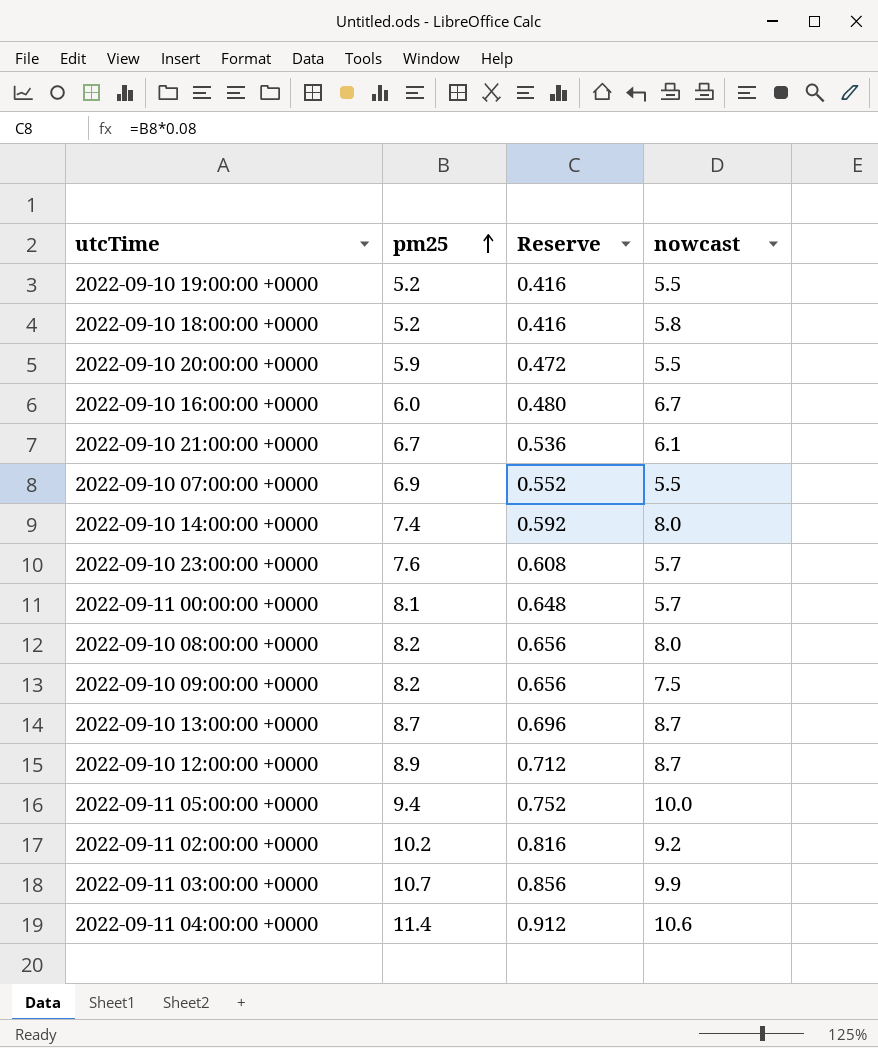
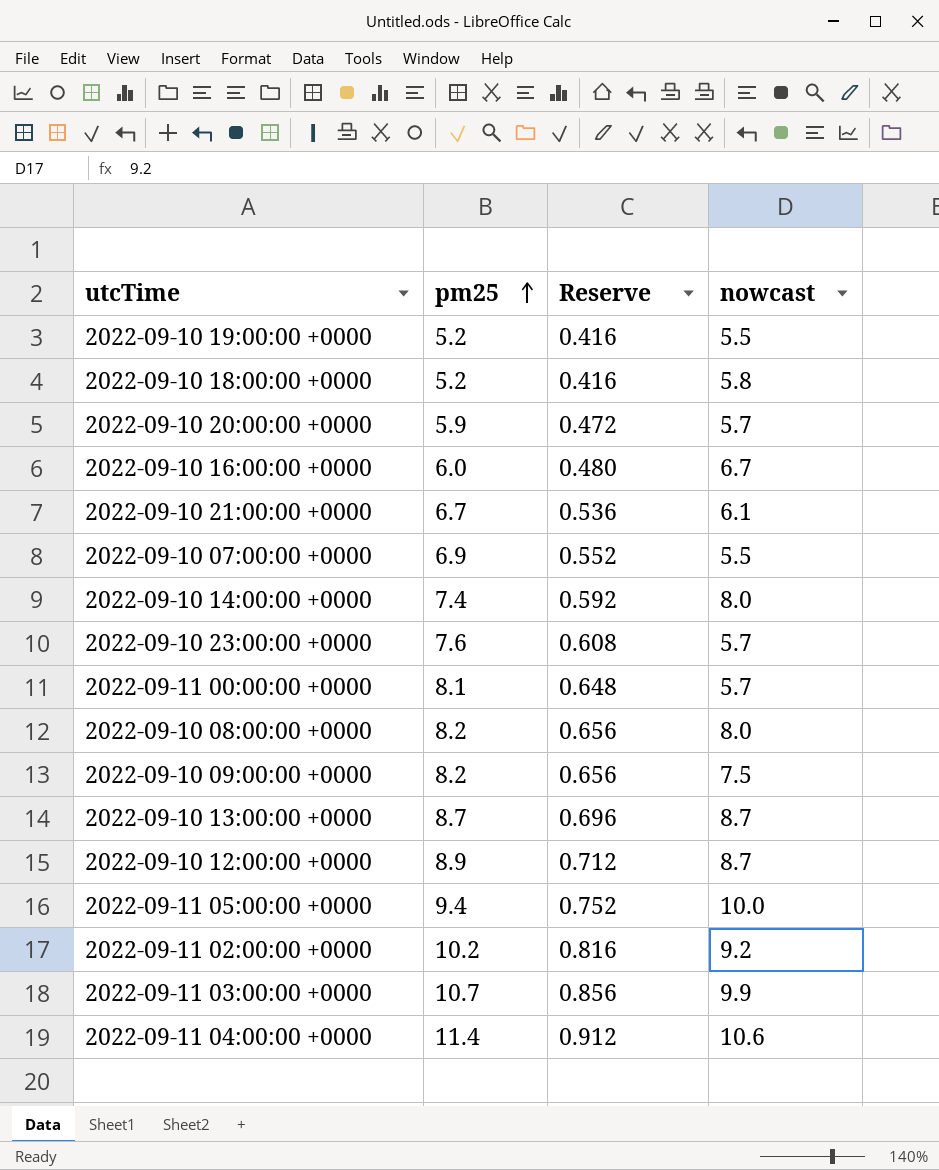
2022-09-10 20:00:00 +0000 | nowcast: 5.5 -> 5.7

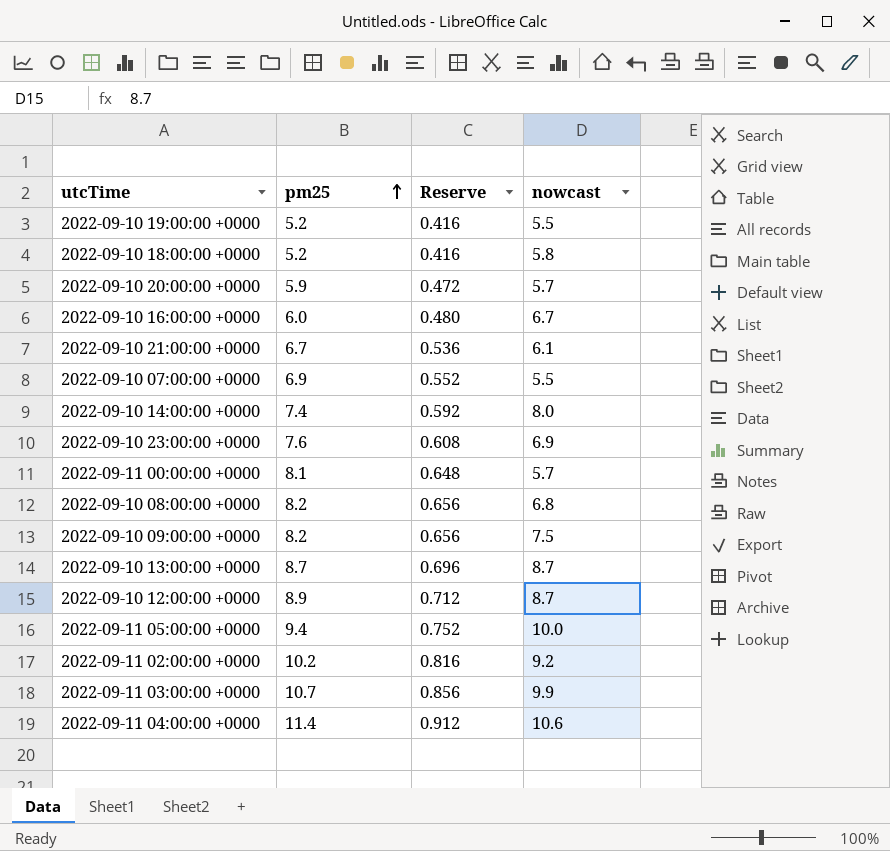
2022-09-10 23:00:00 +0000 | nowcast: 5.7 -> 6.9
2022-09-10 08:00:00 +0000 | nowcast: 8.0 -> 6.8

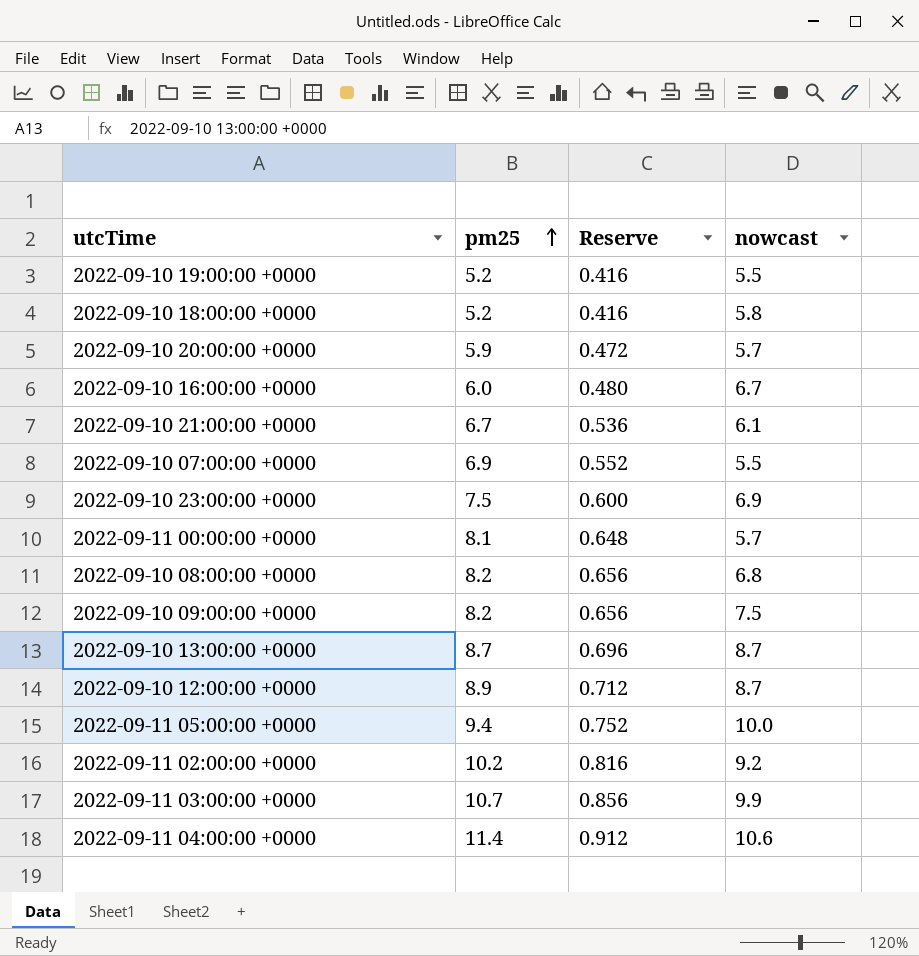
row 2022-09-10 14:00:00 +0000: 7.4 | 0.592 | 8.0 -> none
2022-09-10 23:00:00 +0000 | pm25: 7.6 -> 7.5
2022-09-10 23:00:00 +0000 | Reserve: 0.608 -> 0.600

